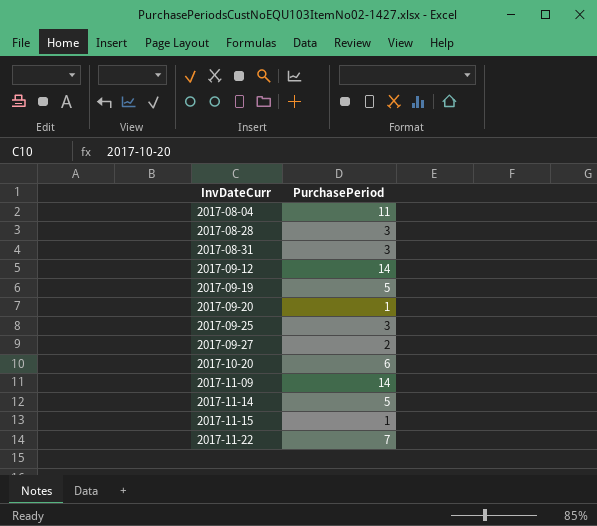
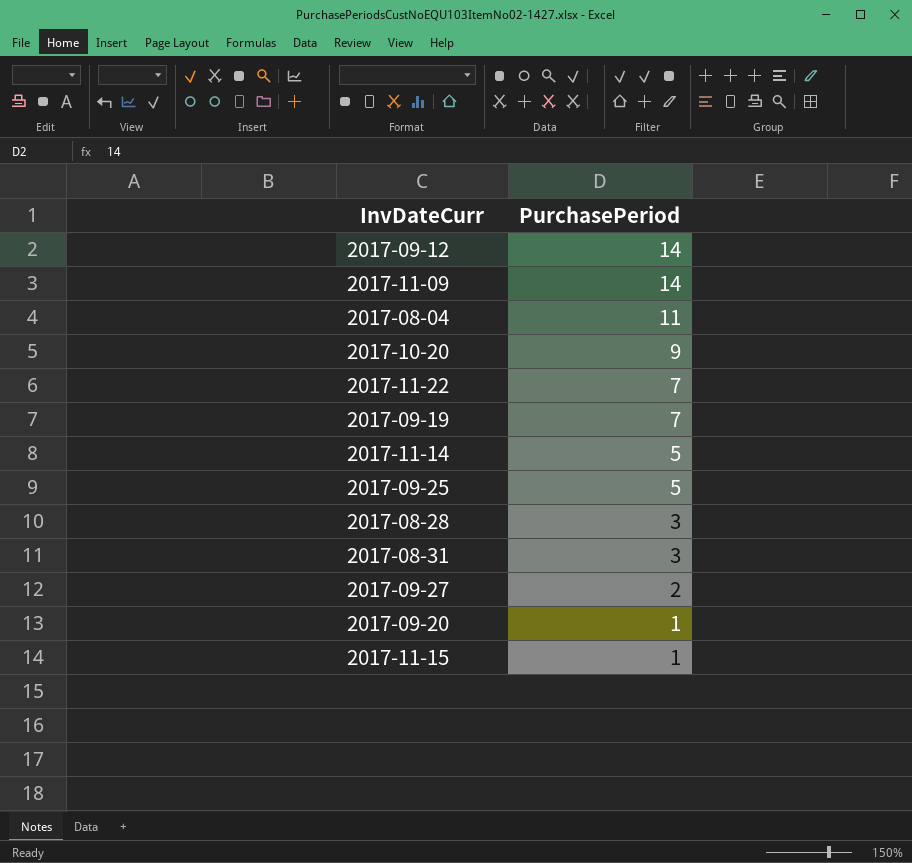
row order: InvDateCurr ascending -> PurchasePeriod descending
2017-10-20 | PurchasePeriod: 6 -> 9
2017-09-19 | PurchasePeriod: 5 -> 7
2017-09-25 | PurchasePeriod: 3 -> 5

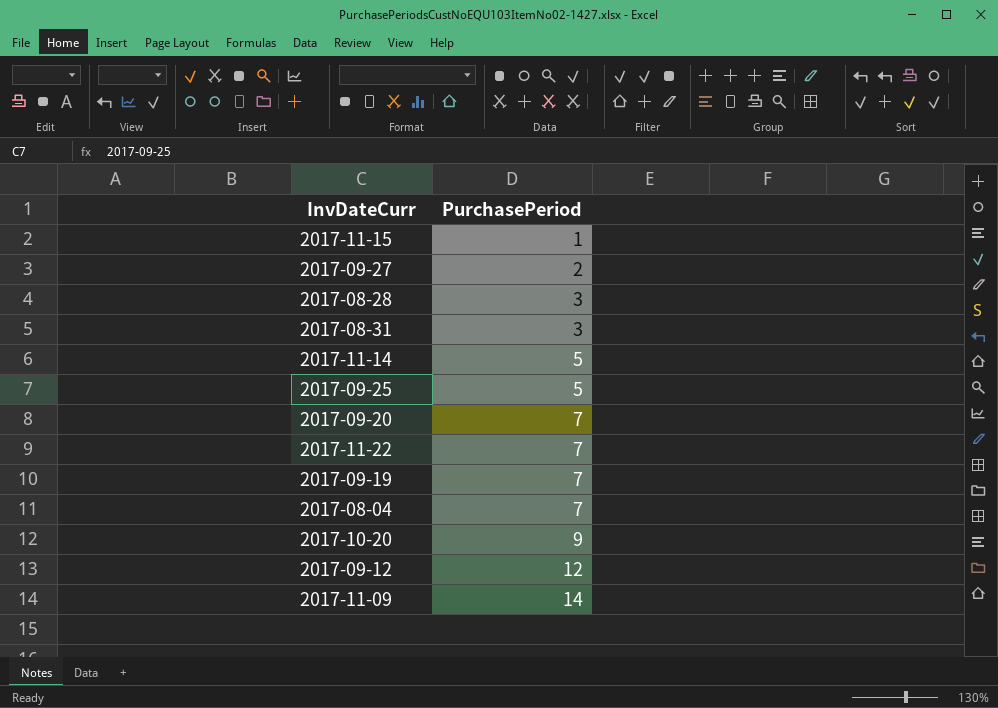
row order: PurchasePeriod descending -> PurchasePeriod ascending
2017-09-20 | PurchasePeriod: 1 -> 7
2017-08-04 | PurchasePeriod: 11 -> 7
2017-09-12 | PurchasePeriod: 14 -> 12

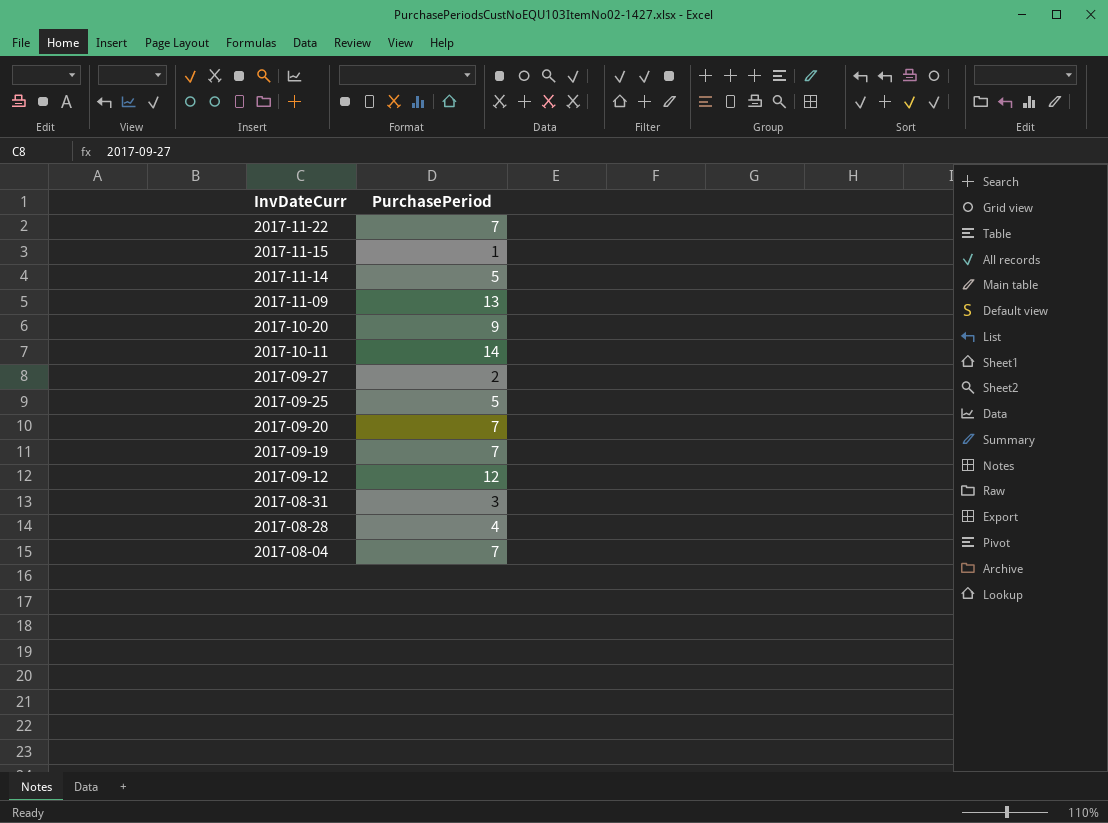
row order: PurchasePeriod ascending -> InvDateCurr descending
2017-11-09 | PurchasePeriod: 14 -> 13
row 2017-10-11: none -> 14
2017-08-28 | PurchasePeriod: 3 -> 4

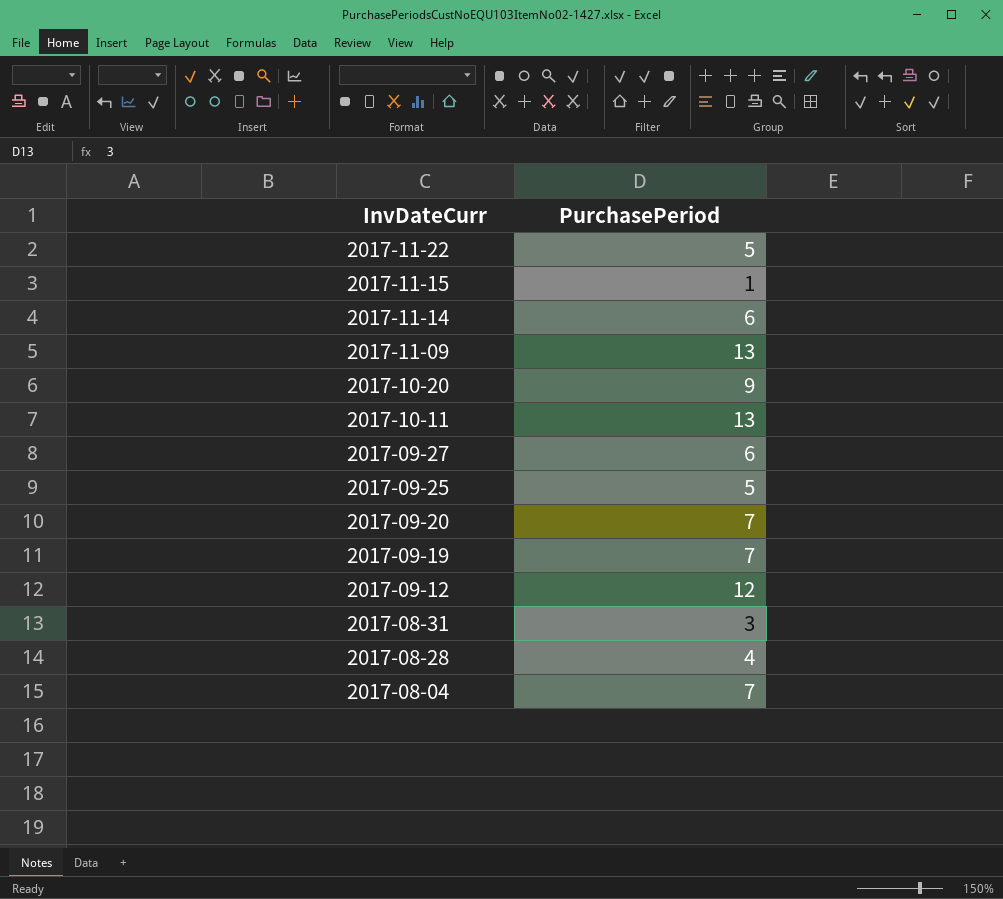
2017-11-22 | PurchasePeriod: 7 -> 5
2017-11-14 | PurchasePeriod: 5 -> 6
2017-10-11 | PurchasePeriod: 14 -> 13
2017-09-27 | PurchasePeriod: 2 -> 6

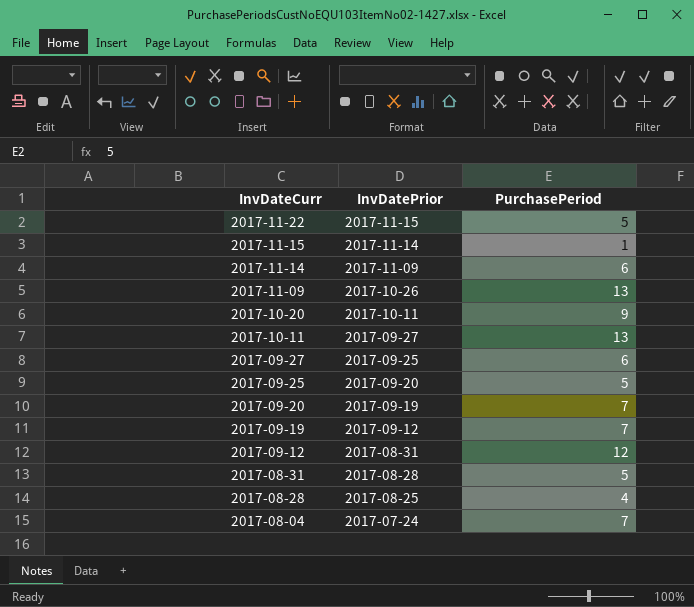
column InvDatePrior | position: none -> 2
2017-08-31 | PurchasePeriod: 3 -> 5

